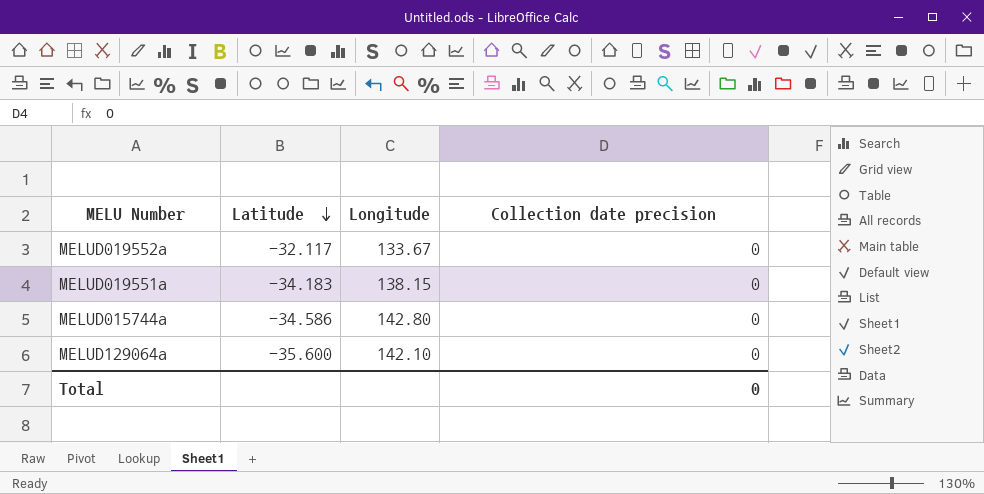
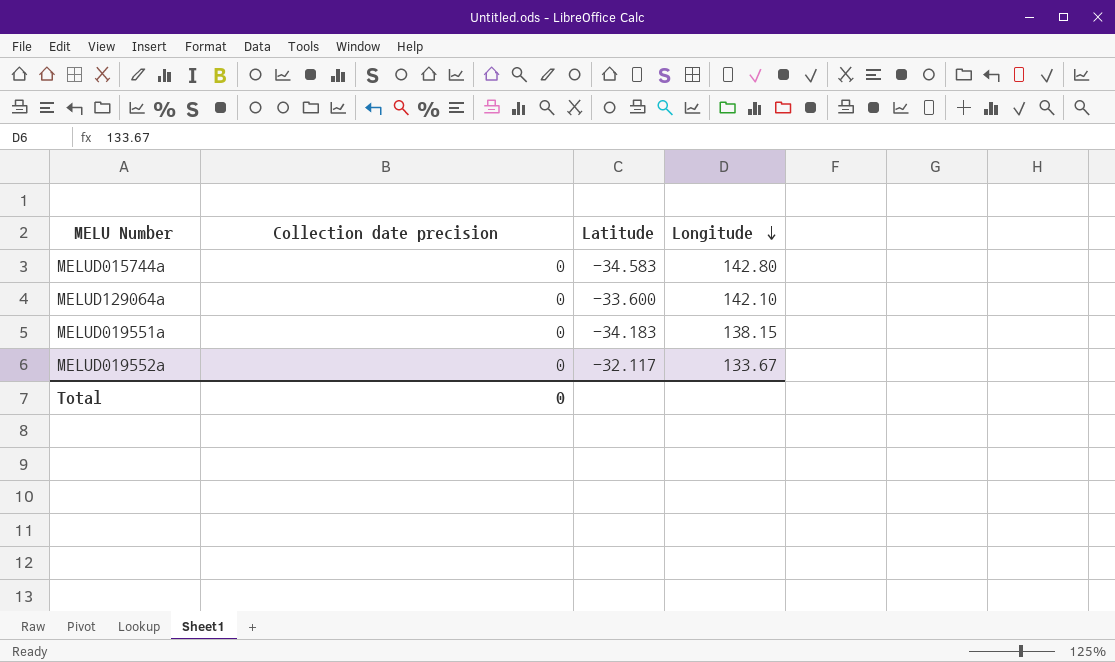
row order: Latitude descending -> Longitude descending
column Collection date precision | position: 4 -> 2
MELUD015744a | Latitude: -34.586 -> -34.583
MELUD129064a | Latitude: -35.600 -> -33.600

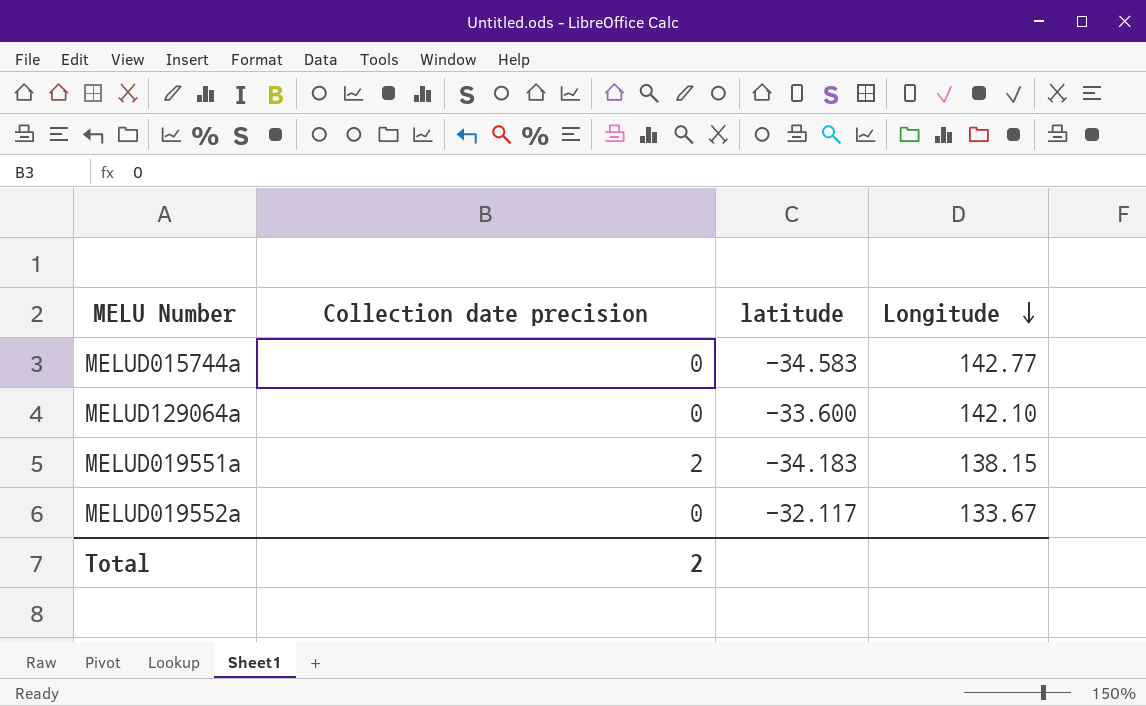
column name: Latitude -> latitude
MELUD015744a | Longitude: 142.80 -> 142.77
MELUD019551a | Collection date precision: 0 -> 2
Total | Collection date precision: 0 -> 2

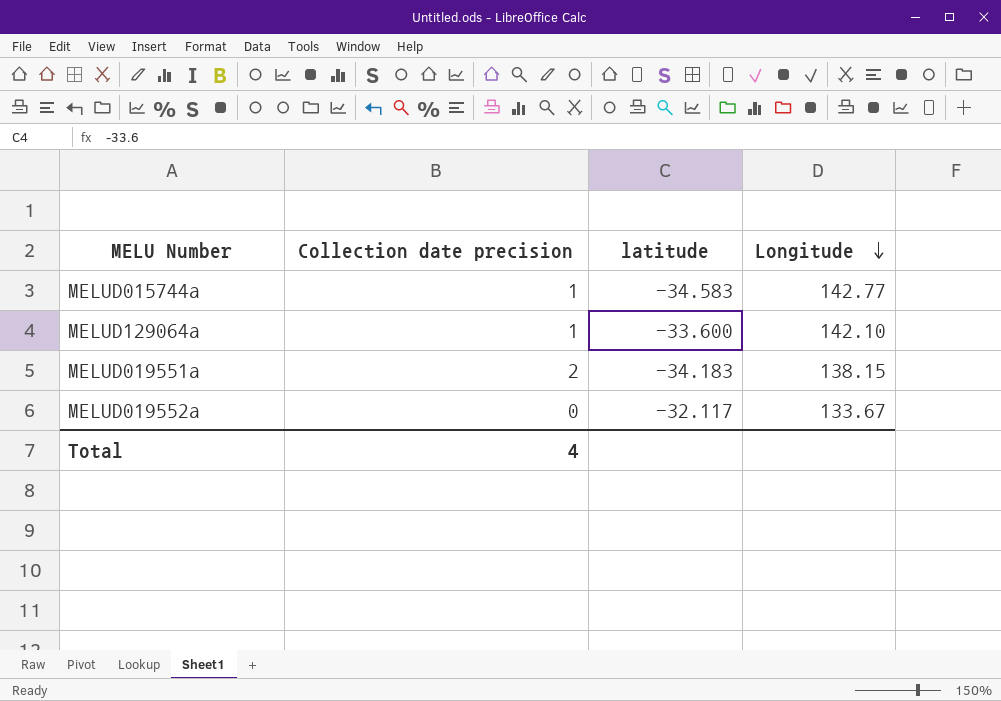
MELUD015744a | Collection date precision: 0 -> 1
MELUD129064a | Collection date precision: 0 -> 1
Total | Collection date precision: 2 -> 4

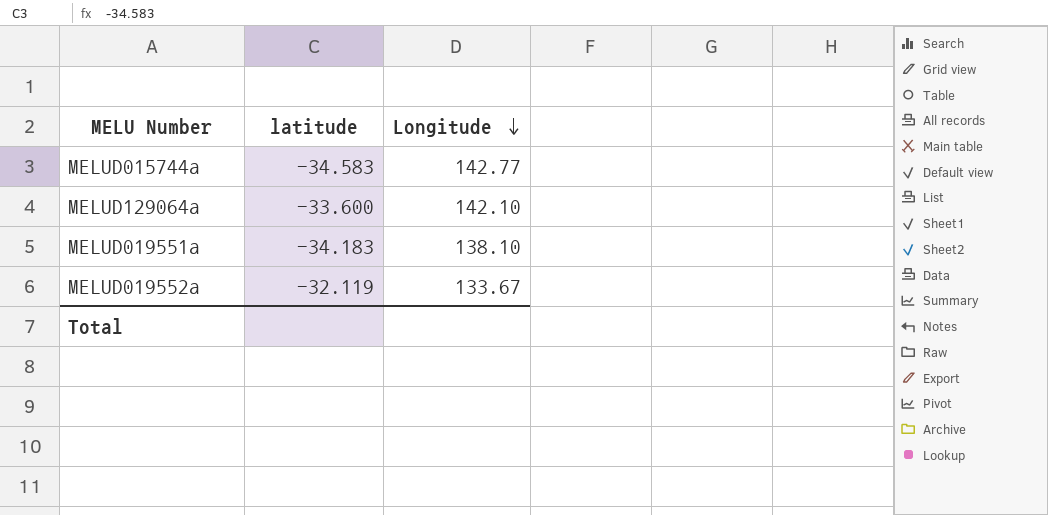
column Collection date precision | position: 2 -> none
MELUD019551a | Longitude: 138.15 -> 138.10
MELUD019552a | latitude: -32.117 -> -32.119

